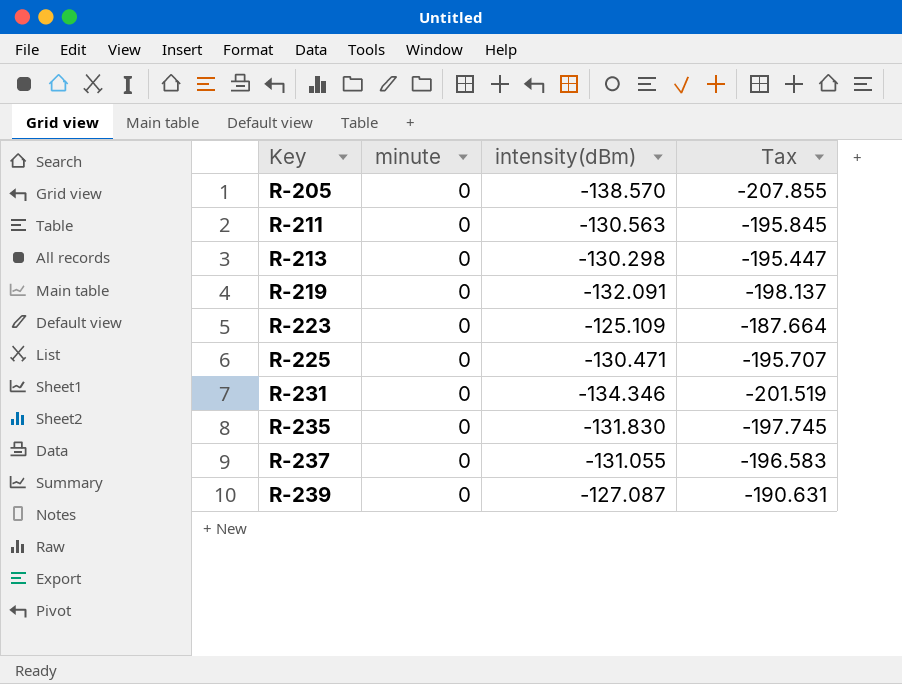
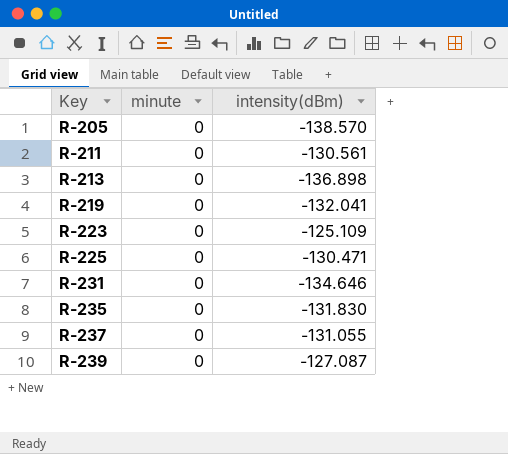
column Tax | formula: [intensity(dBm)] * 1.5 -> none
R-211 | intensity(dBm): -130.563 -> -130.561
R-213 | intensity(dBm): -130.298 -> -136.898
R-219 | intensity(dBm): -132.091 -> -132.041
R-231 | intensity(dBm): -134.346 -> -134.646

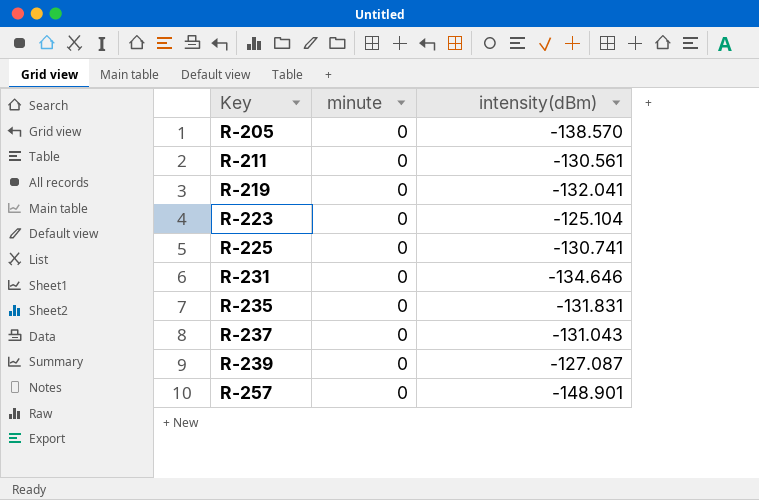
row R-213: 0 | -136.898 -> none
R-223 | intensity(dBm): -125.109 -> -125.104
R-225 | intensity(dBm): -130.471 -> -130.741
R-235 | intensity(dBm): -131.830 -> -131.831
R-237 | intensity(dBm): -131.055 -> -131.043
row R-257: none -> 0 | -148.901

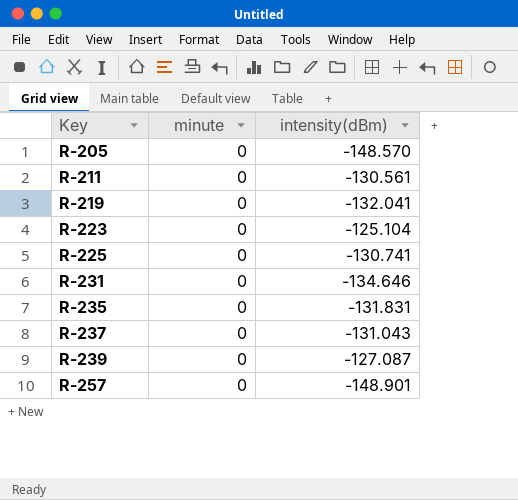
R-205 | intensity(dBm): -138.570 -> -148.570

